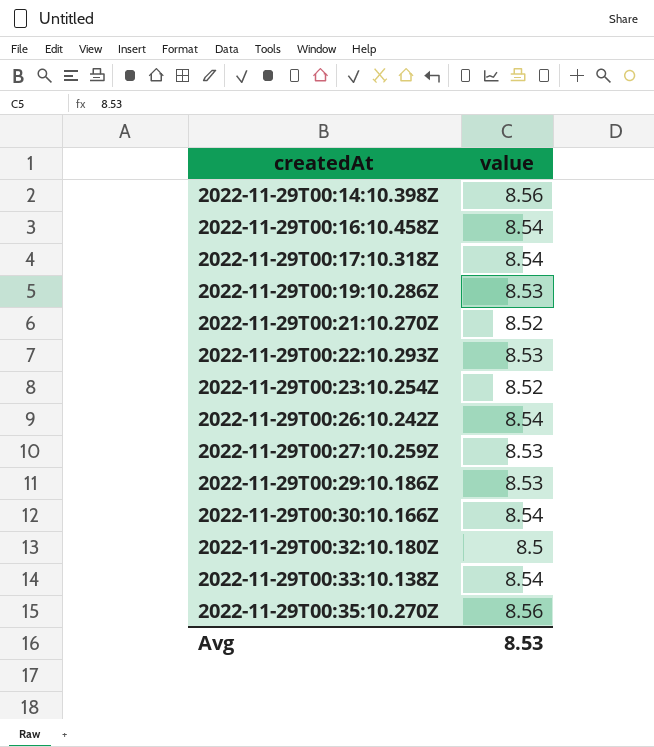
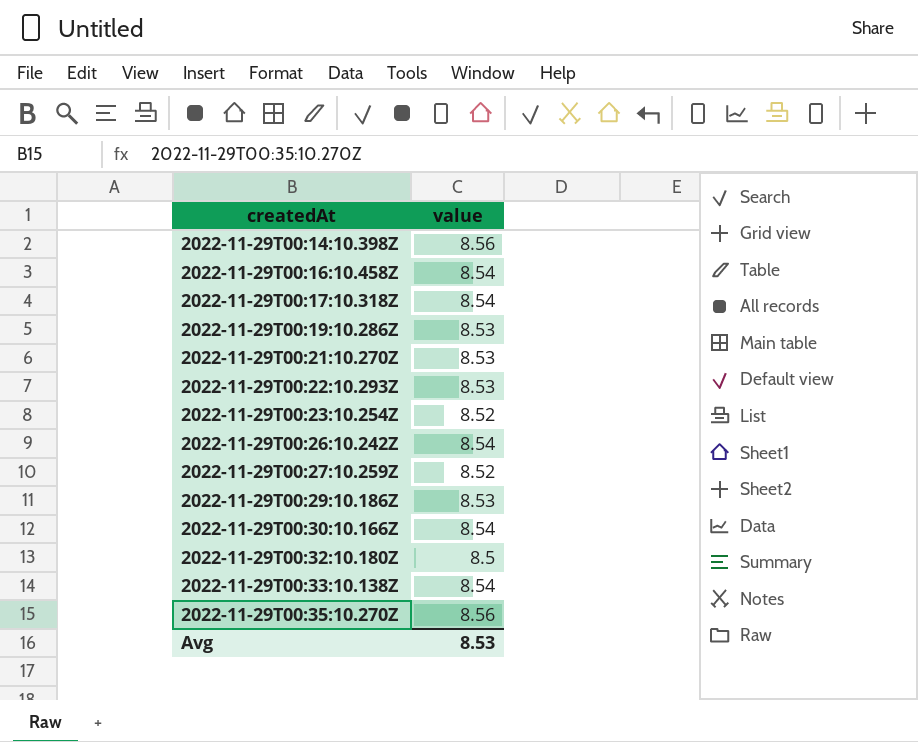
2022-11-29T00:21:10.270Z | value: 8.52 -> 8.53
2022-11-29T00:27:10.259Z | value: 8.53 -> 8.52

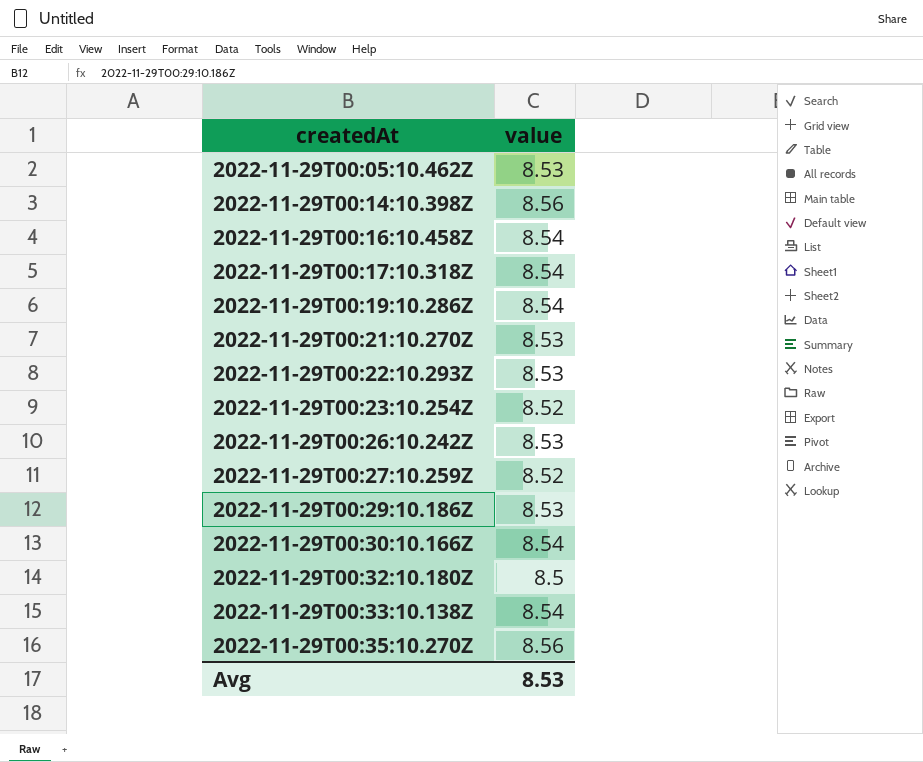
row 2022-11-29T00:05:10.462Z: none -> 8.53
2022-11-29T00:19:10.286Z | value: 8.53 -> 8.54
2022-11-29T00:26:10.242Z | value: 8.54 -> 8.53

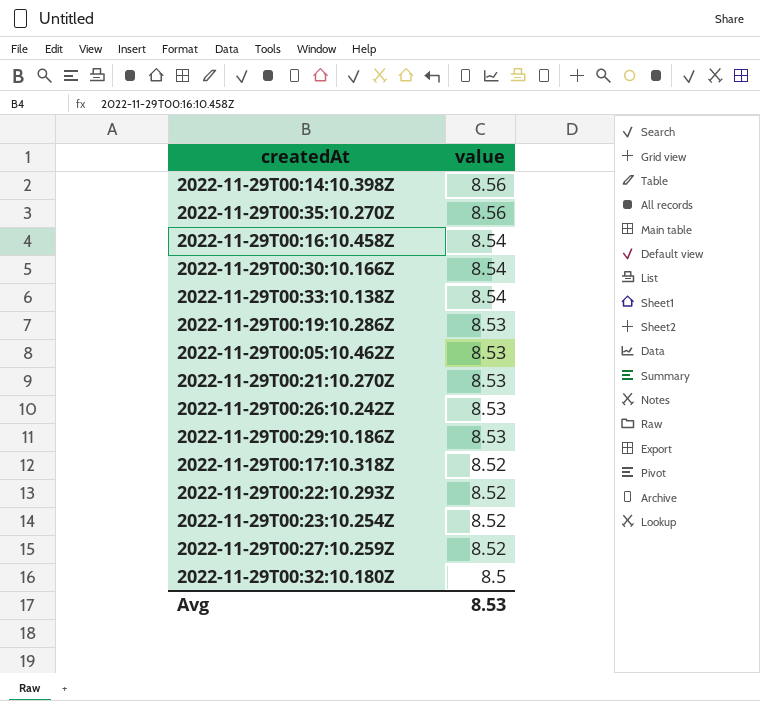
row order: createdAt ascending -> value descending
2022-11-29T00:19:10.286Z | value: 8.54 -> 8.53
2022-11-29T00:17:10.318Z | value: 8.54 -> 8.52
2022-11-29T00:22:10.293Z | value: 8.53 -> 8.52

